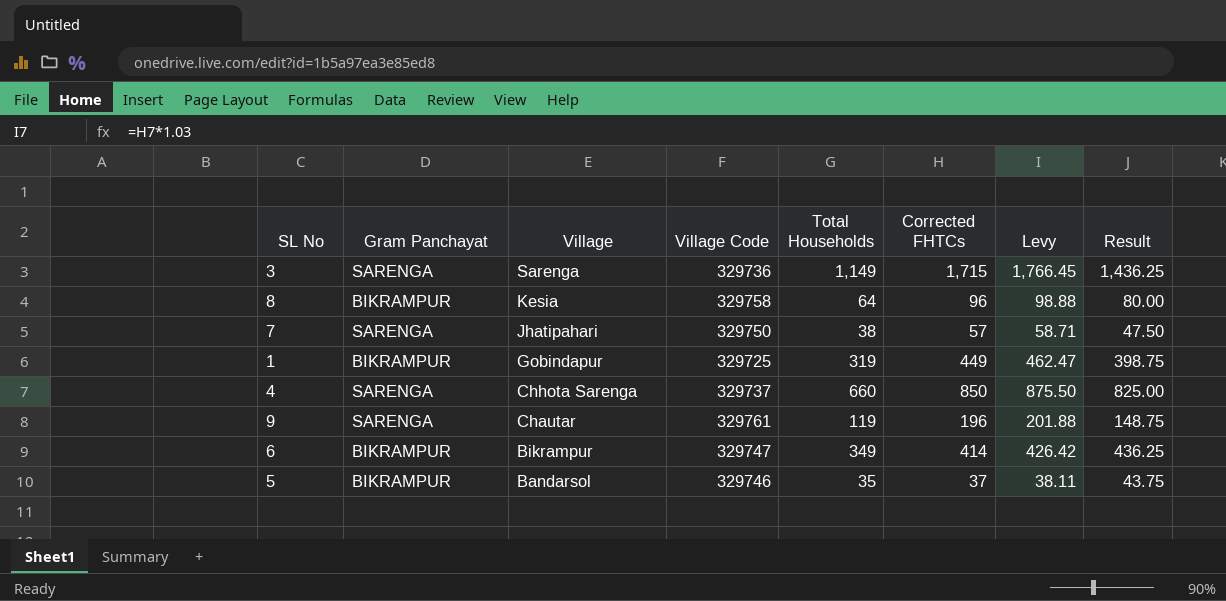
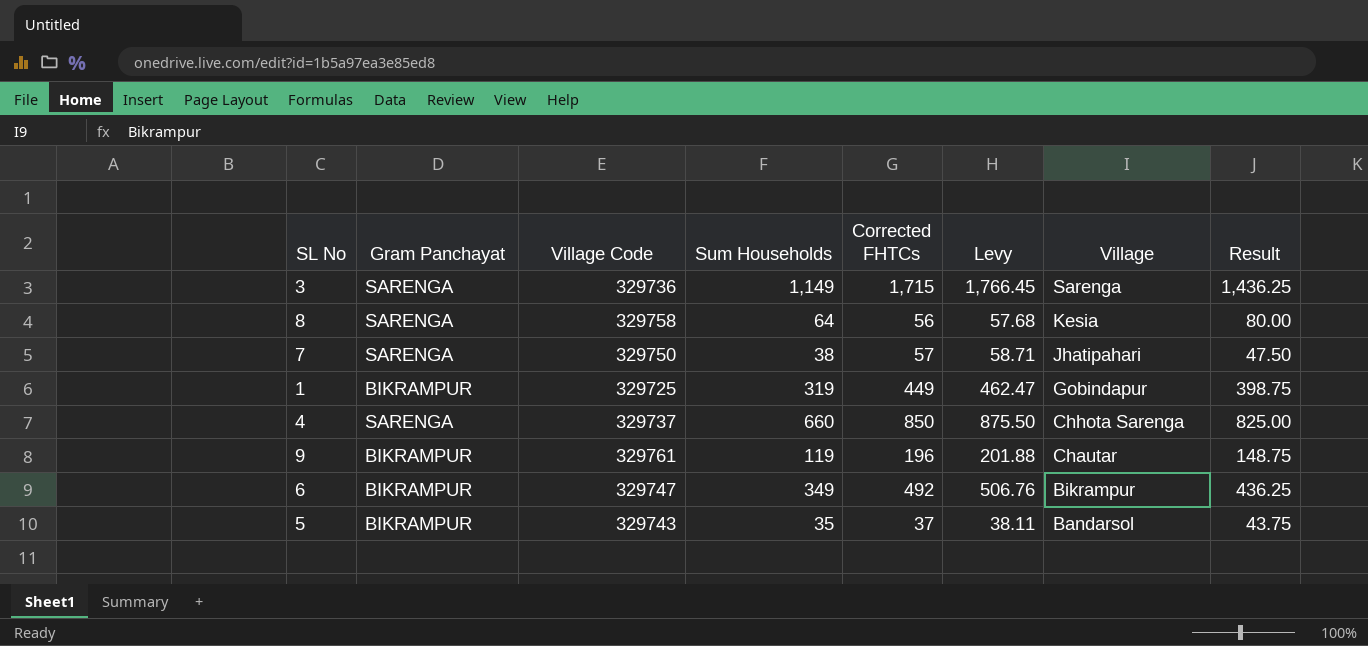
column name: Total Households -> Sum Households
column Village | position: 3 -> 7
8 | Gram Panchayat: BIKRAMPUR -> SARENGA
8 | Corrected FHTCs: 96 -> 56
8 | Levy: 98.88 -> 57.68
9 | Gram Panchayat: SARENGA -> BIKRAMPUR
6 | Corrected FHTCs: 414 -> 492
6 | Levy: 426.42 -> 506.76
5 | Village Code: 329746 -> 329743

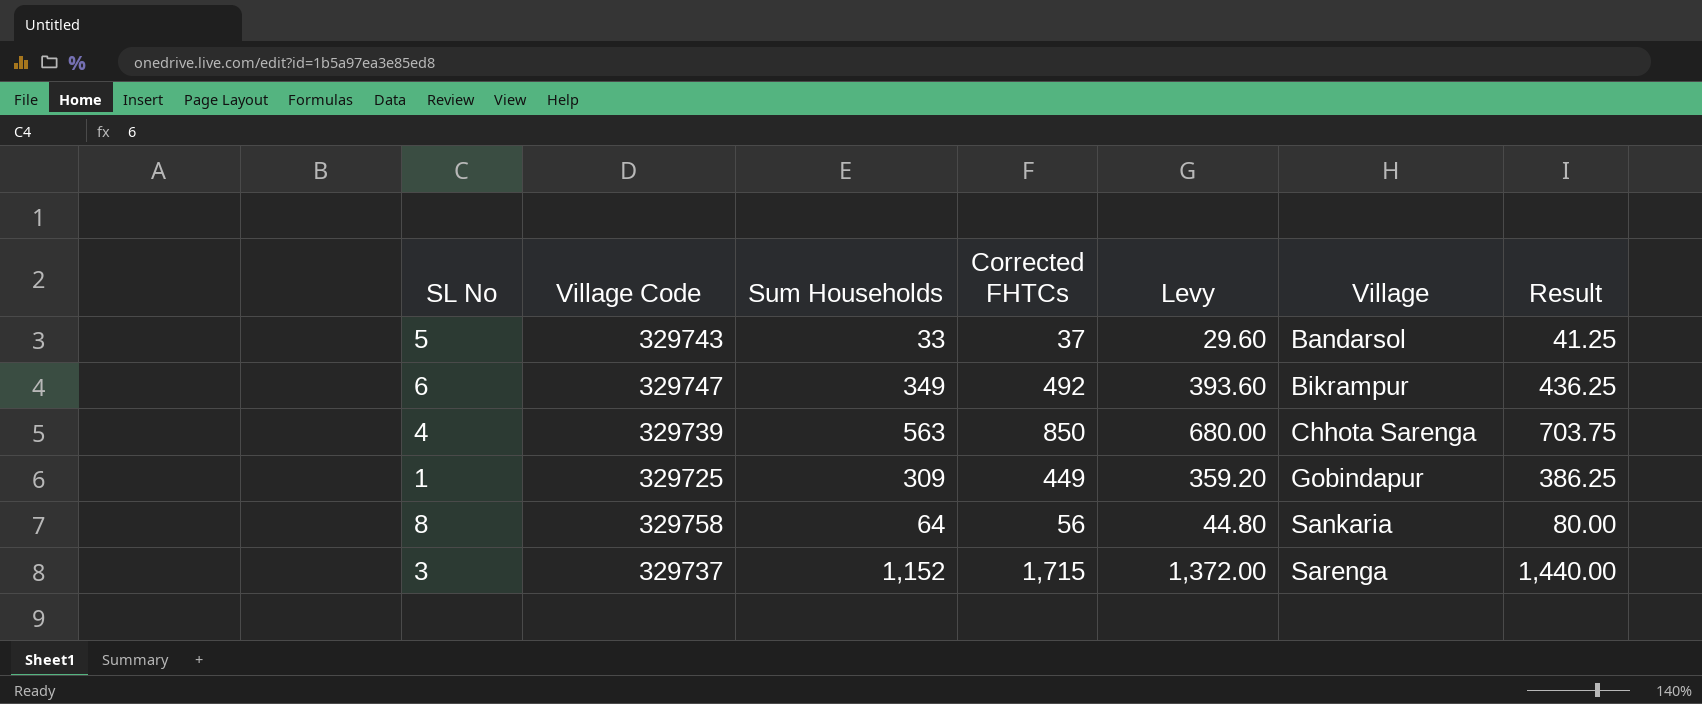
row order: Village descending -> Village ascending
column Gram Panchayat | position: 2 -> none
column Levy | formula: [Corrected FHTCs] * 1.03 -> [Corrected FHTCs] * 0.8
row 7: SARENGA | 329750 | 38 | 57 | 58.71 | Jhatipahari | 47.50 -> none
row 9: BIKRAMPUR | 329761 | 119 | 196 | 201.88 | Chautar | 148.75 -> none
5 | Sum Households: 35 -> 33
5 | Result: 43.75 -> 41.25
4 | Village Code: 329737 -> 329739
4 | Sum Households: 660 -> 563
4 | Result: 825.00 -> 703.75
1 | Sum Households: 319 -> 309
1 | Result: 398.75 -> 386.25
8 | Village: Kesia -> Sankaria
3 | Village Code: 329736 -> 329737
3 | Sum Households: 1,149 -> 1,152
3 | Result: 1,436.25 -> 1,440.00

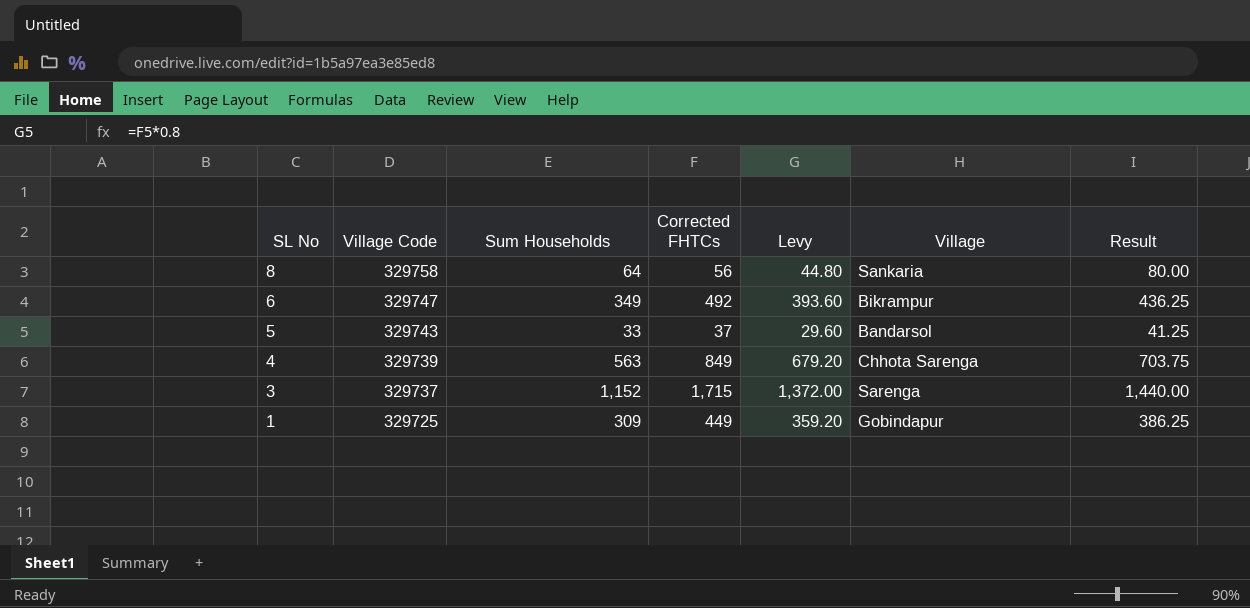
row order: Village ascending -> SL No descending
4 | Corrected FHTCs: 850 -> 849
4 | Levy: 680.00 -> 679.20

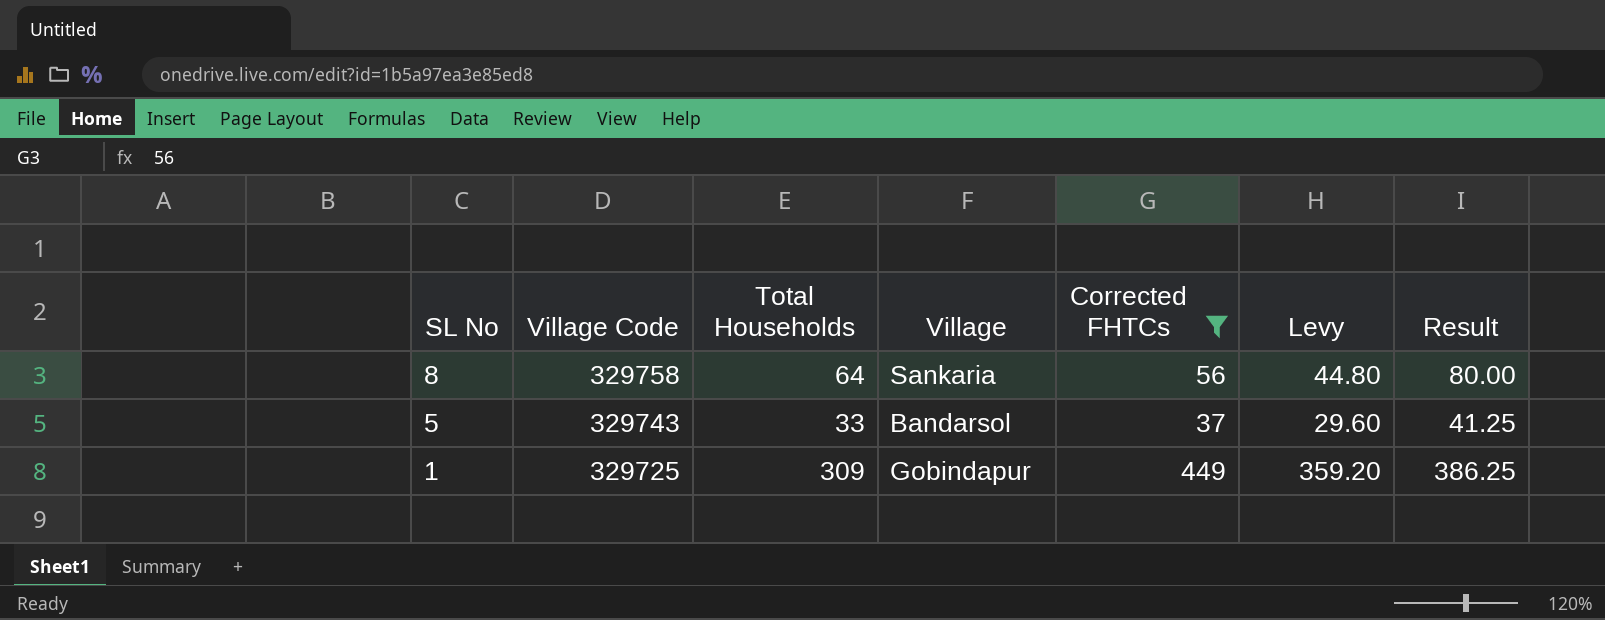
filter: none -> Corrected FHTCs <= 449
column name: Sum Households -> Total Households
column Village | position: 6 -> 4

